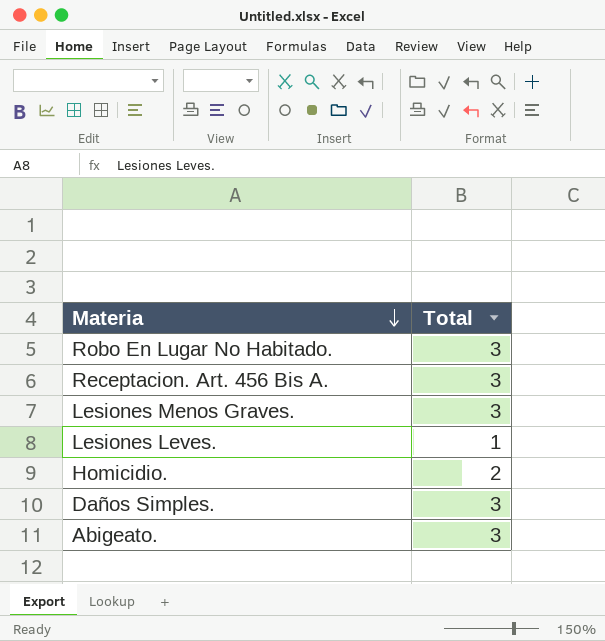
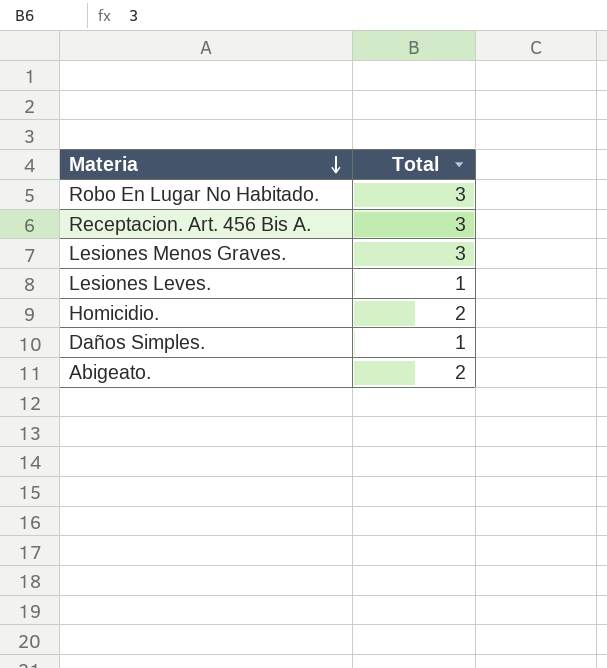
Daños Simples. | Total: 3 -> 1
Abigeato. | Total: 3 -> 2

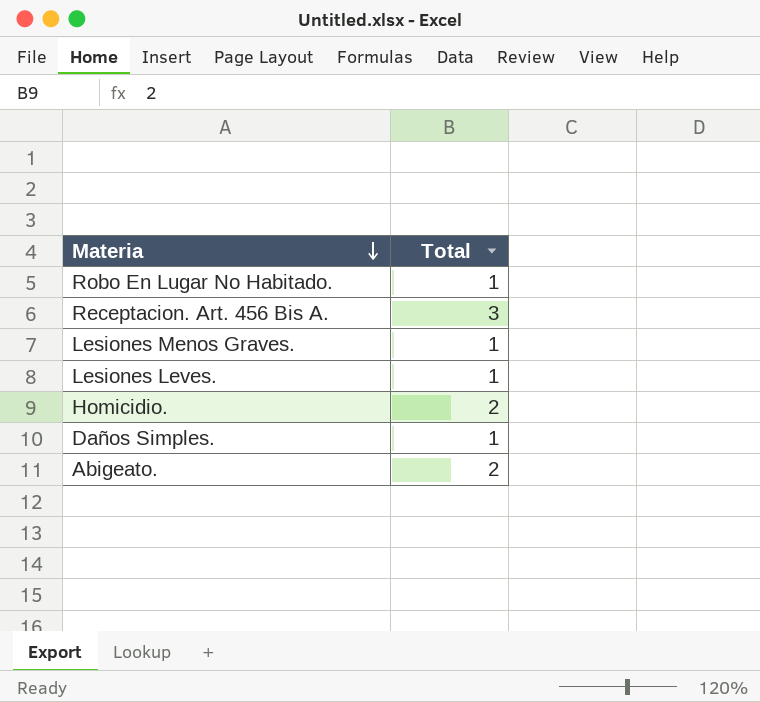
Robo En Lugar No Habitado. | Total: 3 -> 1
Lesiones Menos Graves. | Total: 3 -> 1

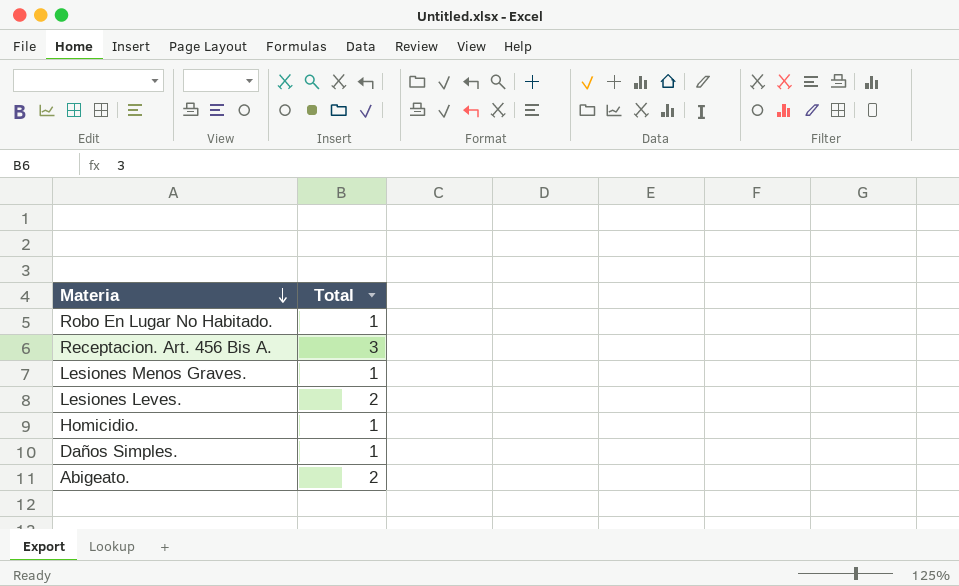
Lesiones Leves. | Total: 1 -> 2
Homicidio. | Total: 2 -> 1

